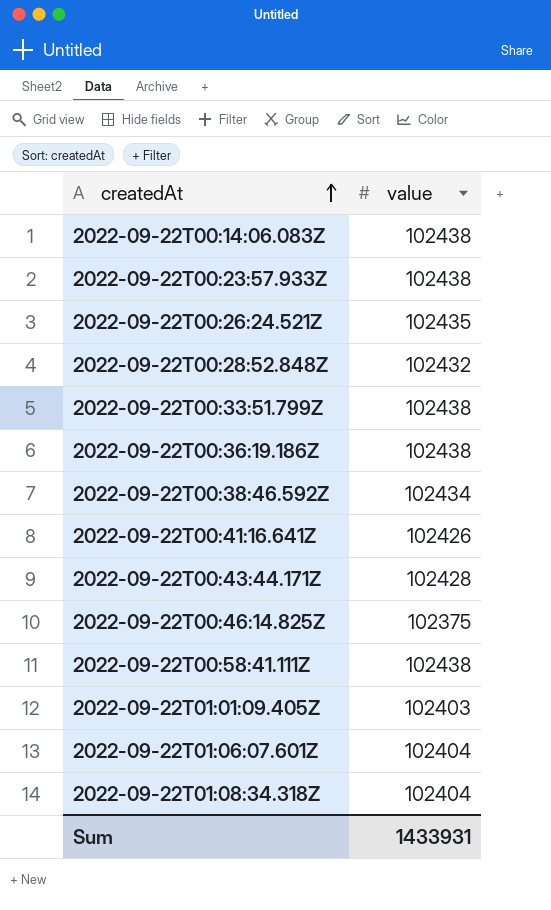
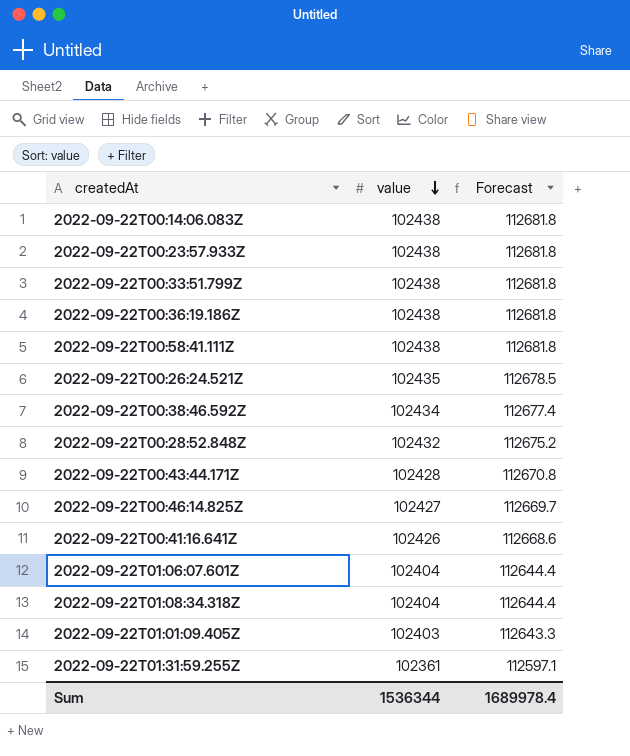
row order: createdAt ascending -> value descending
column Forecast | formula: none -> [value] * 1.1
2022-09-22T00:46:14.825Z | value: 102375 -> 102427
row 2022-09-22T01:31:59.255Z: none -> 102361 | 112597.1
Sum | value: 1433931 -> 1536344

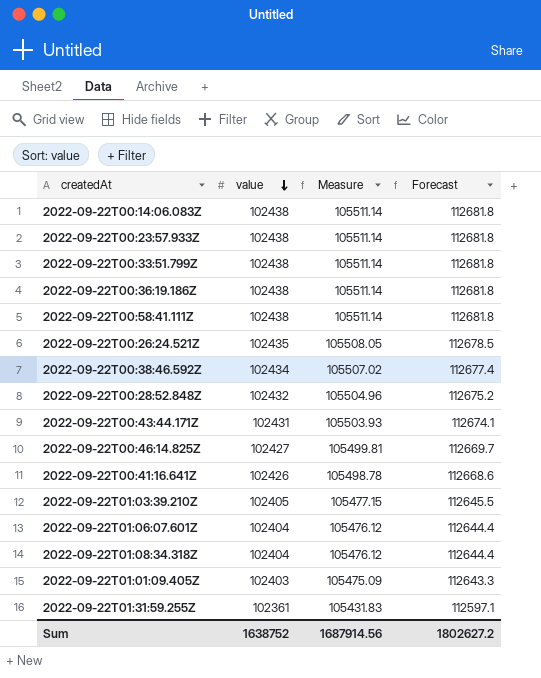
column Measure | formula: none -> [value] * 1.03
2022-09-22T00:43:44.171Z | value: 102428 -> 102431
2022-09-22T00:43:44.171Z | Forecast: 112670.8 -> 112674.1
row 2022-09-22T01:03:39.210Z: none -> 102405 | 105477.15 | 112645.5
Sum | value: 1536344 -> 1638752
Sum | Forecast: 1689978.4 -> 1802627.2

